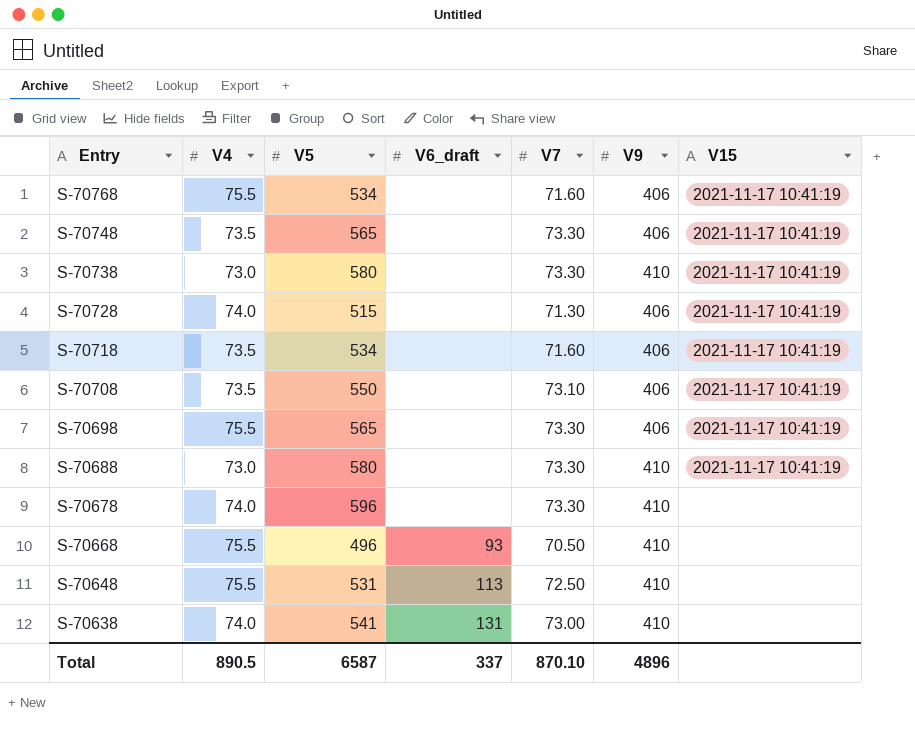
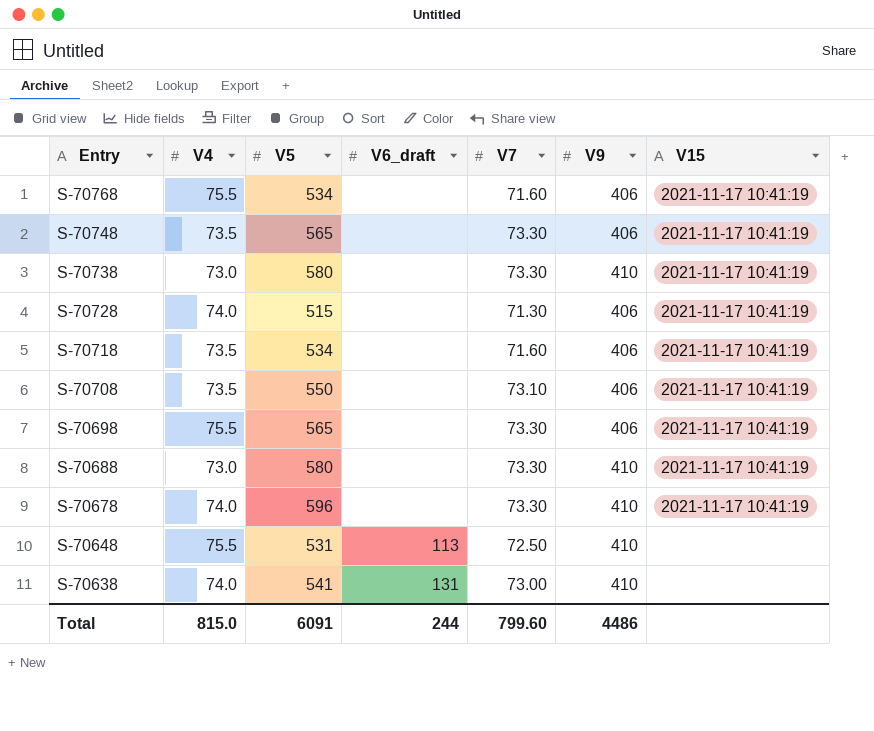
row S-70668: 75.5 | 496 | 93 | 70.50 | 410 | none -> none
S-70678 | V15: none -> 2021-11-17 10:41:19
Total | V4: 890.5 -> 815.0
Total | V5: 6587 -> 6091
Total | V6_draft: 337 -> 244
Total | V7: 870.10 -> 799.60
Total | V9: 4896 -> 4486

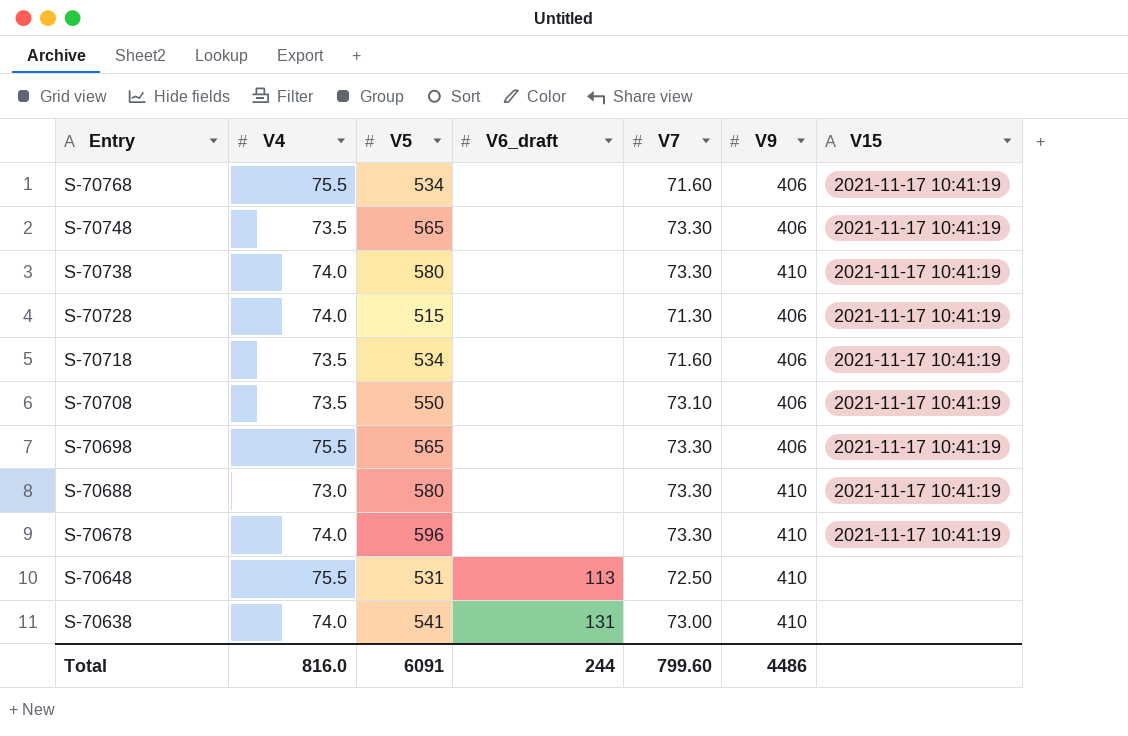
S-70738 | V4: 73.0 -> 74.0
Total | V4: 815.0 -> 816.0

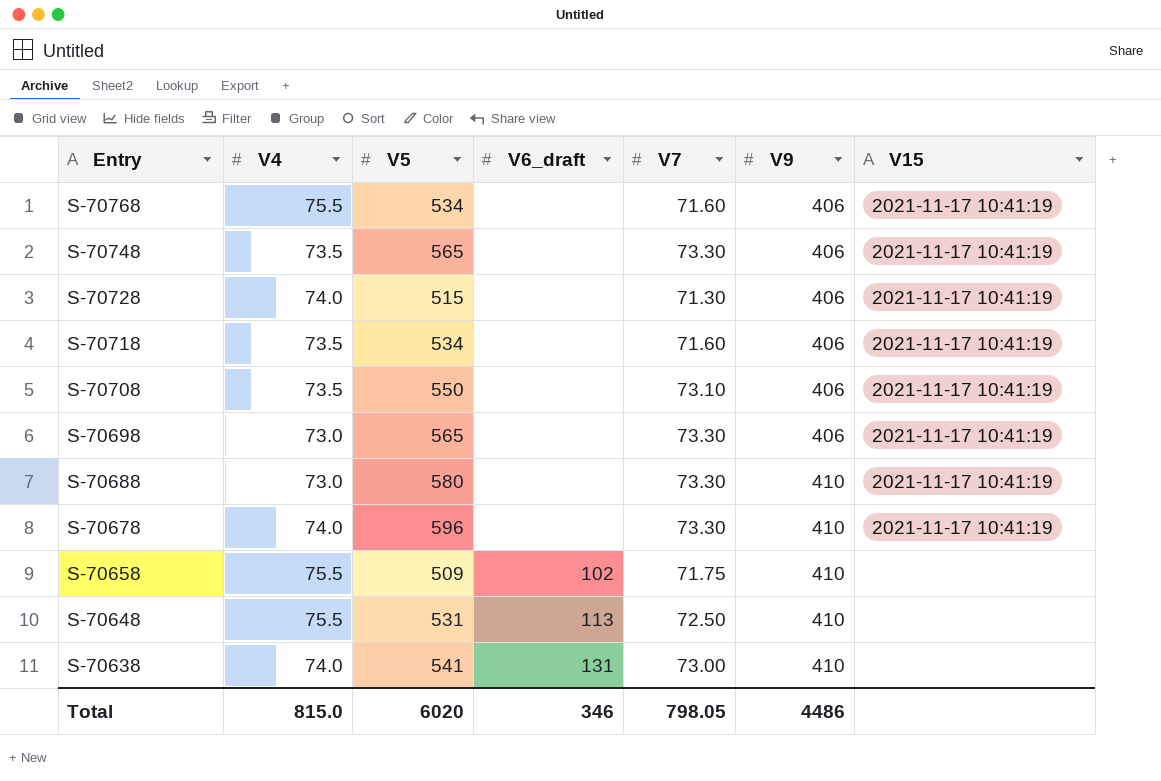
row S-70738: 74.0 | 580 | none | 73.30 | 410 | 2021-11-17 10:41:19 -> none
S-70698 | V4: 75.5 -> 73.0
row S-70658: none -> 75.5 | 509 | 102 | 71.75 | 410 | none
Total | V4: 816.0 -> 815.0
Total | V5: 6091 -> 6020
Total | V6_draft: 244 -> 346
Total | V7: 799.60 -> 798.05

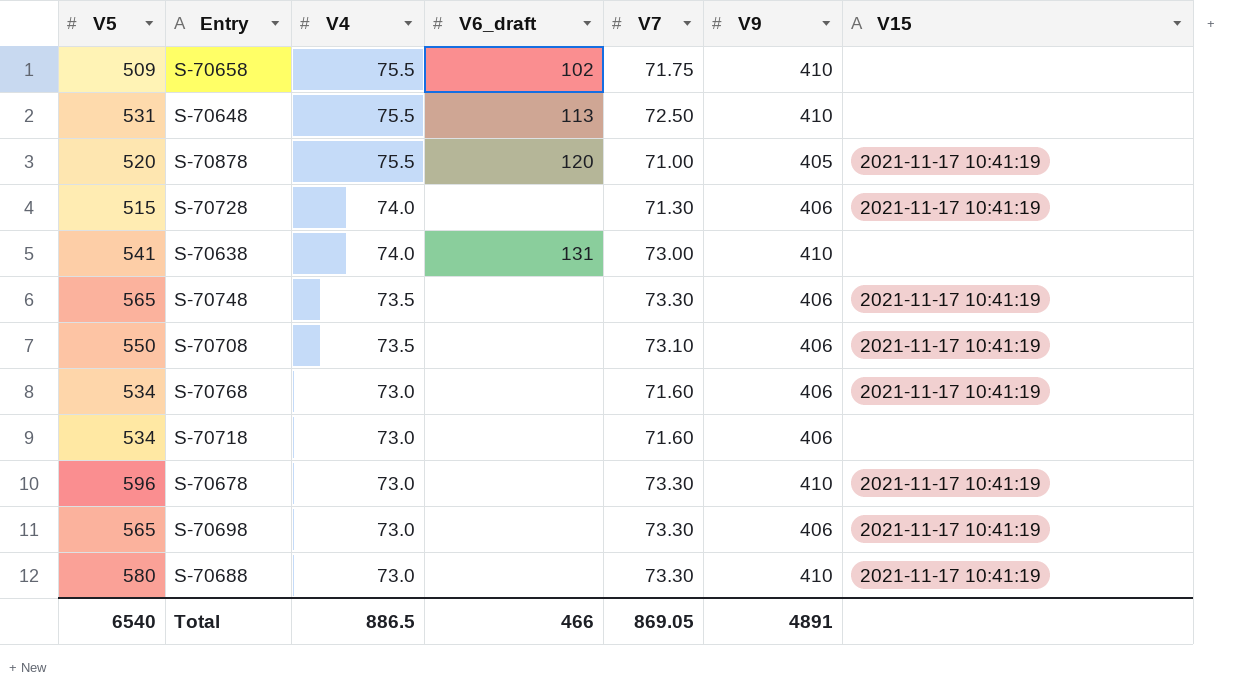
row order: Entry descending -> V4 descending
column V5 | position: 3 -> 1
row S-70878: none -> 520 | 75.5 | 120 | 71.00 | 405 | 2021-11-17 10:41:19
S-70768 | V4: 75.5 -> 73.0
S-70718 | V4: 73.5 -> 73.0
S-70718 | V15: 2021-11-17 10:41:19 -> none
S-70678 | V4: 74.0 -> 73.0
Total | V5: 6020 -> 6540
Total | V4: 815.0 -> 886.5
Total | V6_draft: 346 -> 466
Total | V7: 798.05 -> 869.05
Total | V9: 4486 -> 4891

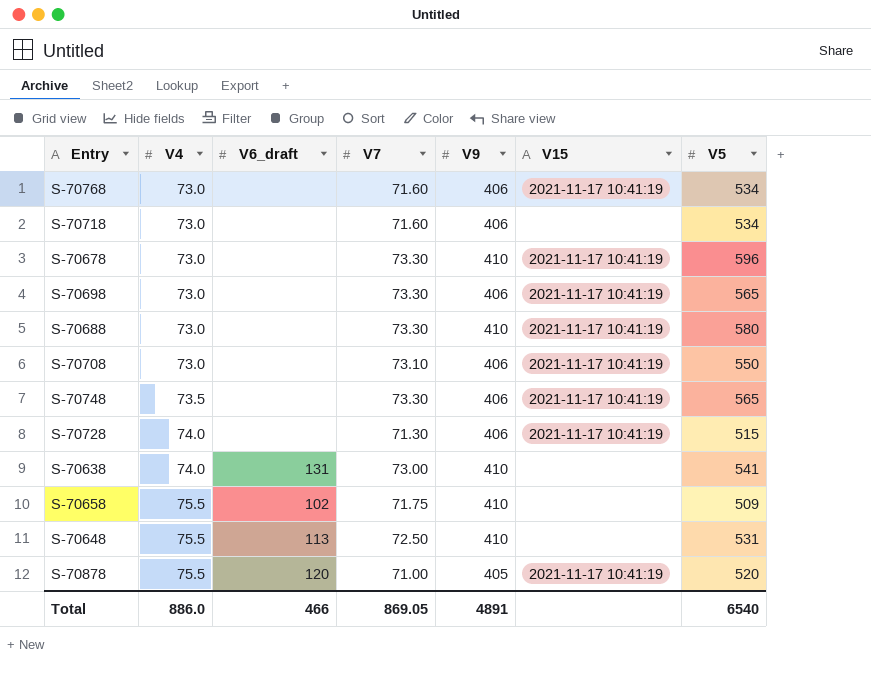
row order: V4 descending -> V4 ascending
column V5 | position: 1 -> 7
S-70708 | V4: 73.5 -> 73.0
Total | V4: 886.5 -> 886.0

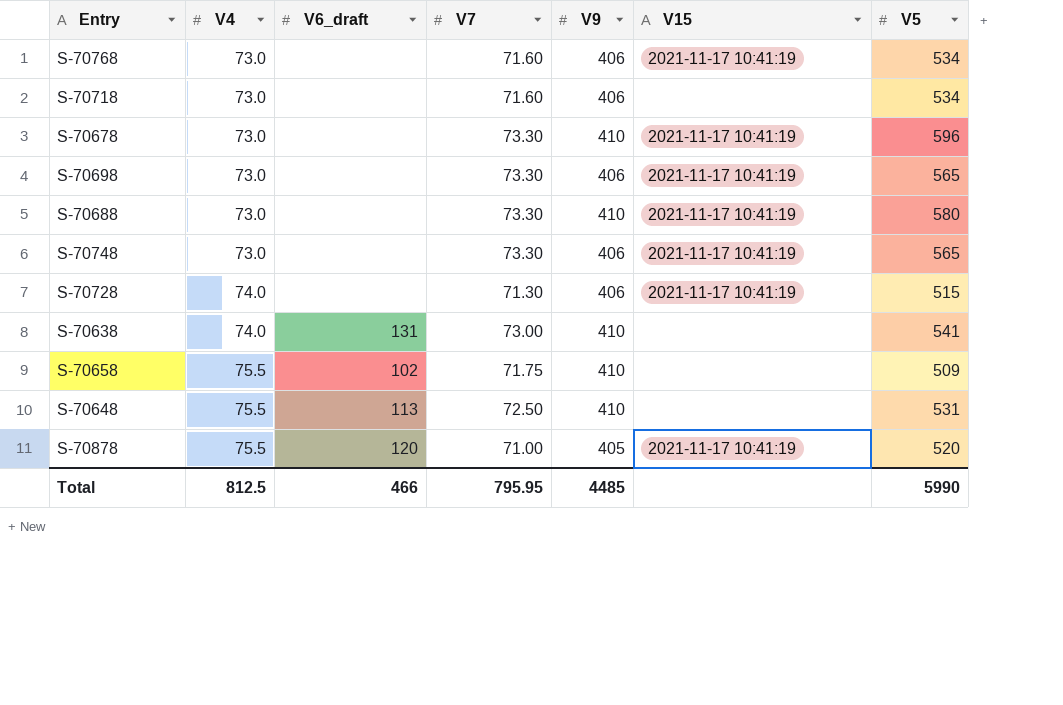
row S-70708: 73.0 | none | 73.10 | 406 | 2021-11-17 10:41:19 | 550 -> none
S-70748 | V4: 73.5 -> 73.0
Total | V4: 886.0 -> 812.5
Total | V7: 869.05 -> 795.95
Total | V9: 4891 -> 4485
Total | V5: 6540 -> 5990

